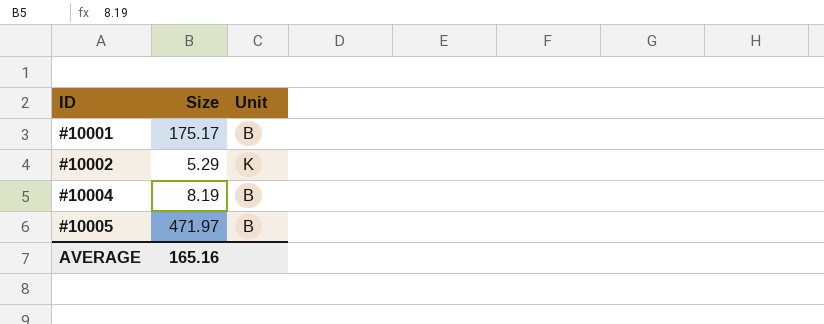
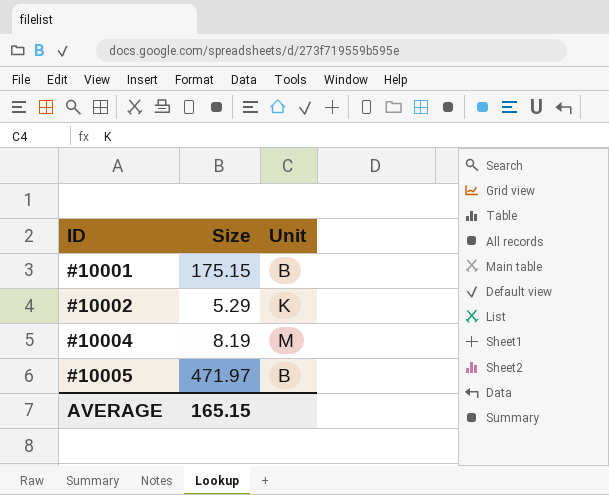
#10001 | Size: 175.17 -> 175.15
#10004 | Unit: B -> M
AVERAGE | Size: 165.16 -> 165.15

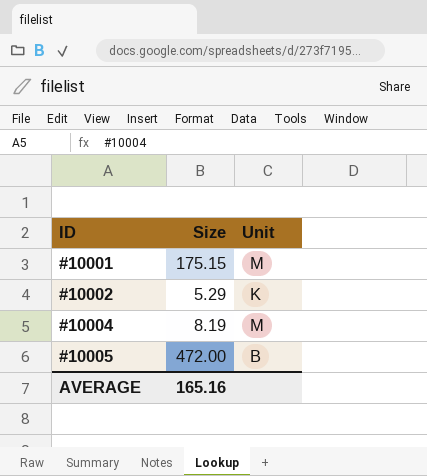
#10001 | Unit: B -> M
#10005 | Size: 471.97 -> 472.00
AVERAGE | Size: 165.15 -> 165.16

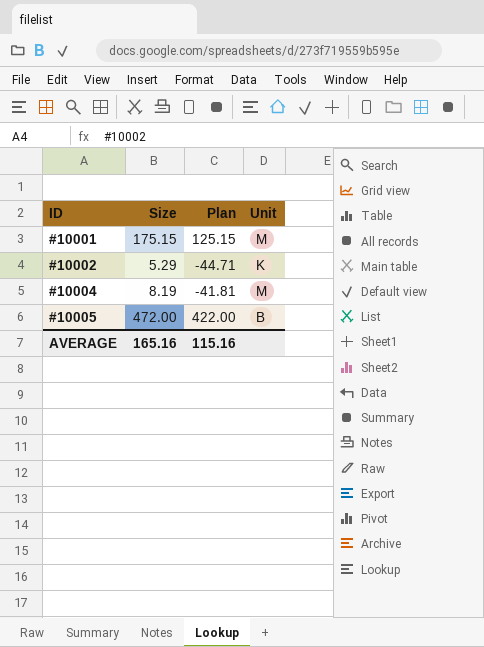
column Plan | formula: none -> [Size] - 50

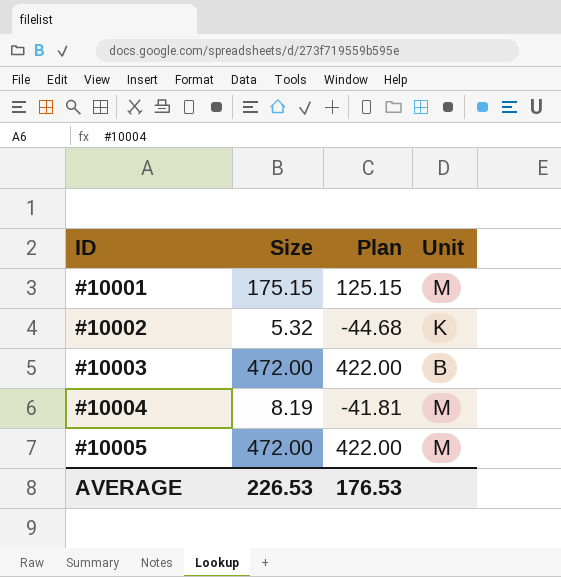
#10002 | Size: 5.29 -> 5.32
#10002 | Plan: -44.71 -> -44.68
row #10003: none -> 472.00 | 422.00 | B
#10005 | Unit: B -> M
AVERAGE | Size: 165.16 -> 226.53
AVERAGE | Plan: 115.16 -> 176.53

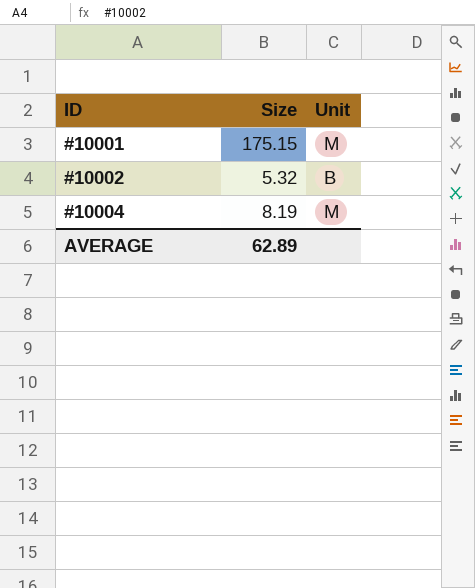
column Plan | formula: [Size] - 50 -> none
row #10003: 472.00 | 422.00 | B -> none
row #10005: 472.00 | 422.00 | M -> none
#10002 | Unit: K -> B
AVERAGE | Size: 226.53 -> 62.89

